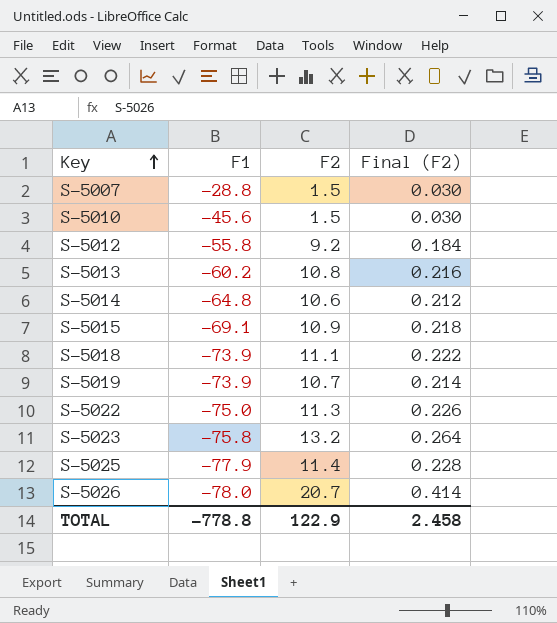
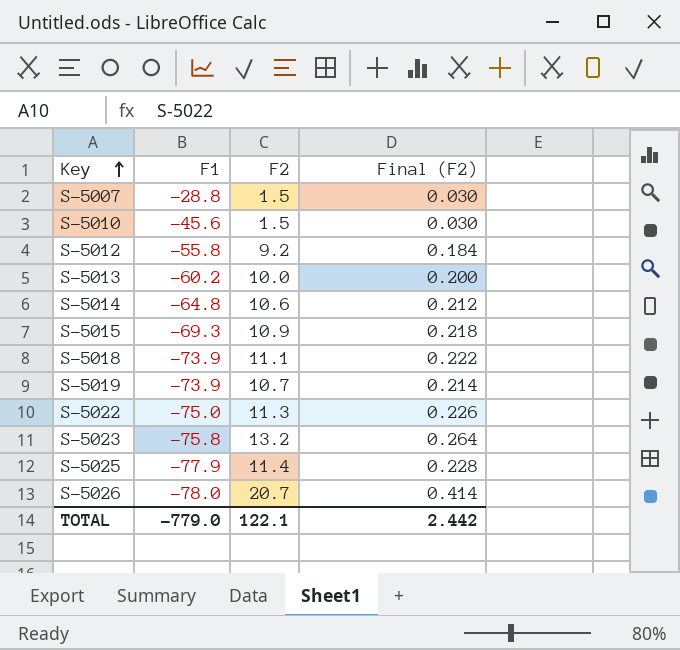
S-5013 | F2: 10.8 -> 10.0
S-5013 | Final (F2): 0.216 -> 0.200
S-5015 | F1: -69.1 -> -69.3
TOTAL | F1: -778.8 -> -779.0
TOTAL | F2: 122.9 -> 122.1
TOTAL | Final (F2): 2.458 -> 2.442

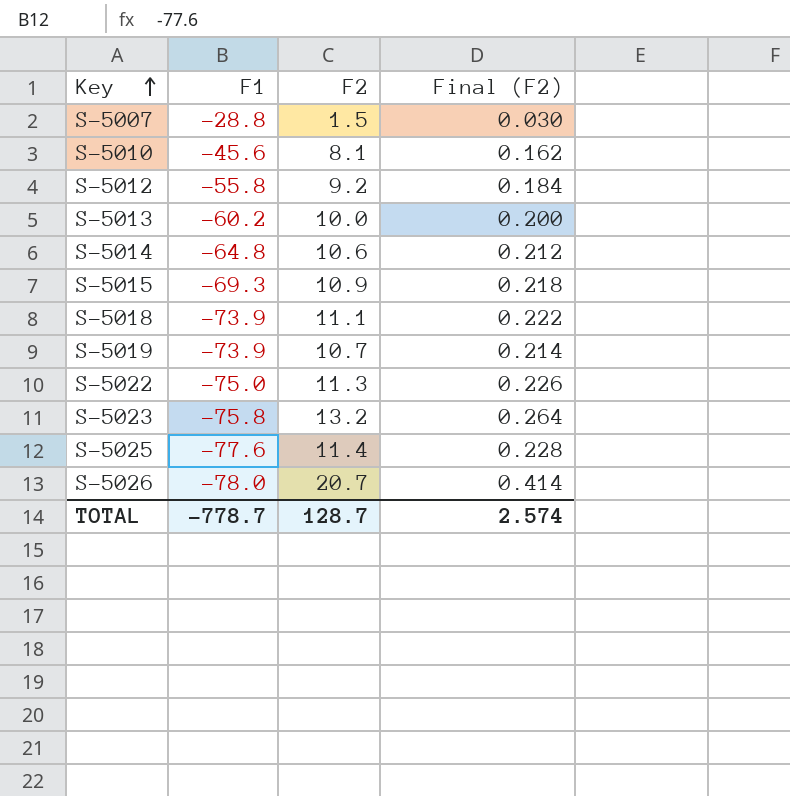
S-5010 | F2: 1.5 -> 8.1
S-5010 | Final (F2): 0.030 -> 0.162
S-5025 | F1: -77.9 -> -77.6
TOTAL | F1: -779.0 -> -778.7
TOTAL | F2: 122.1 -> 128.7
TOTAL | Final (F2): 2.442 -> 2.574

